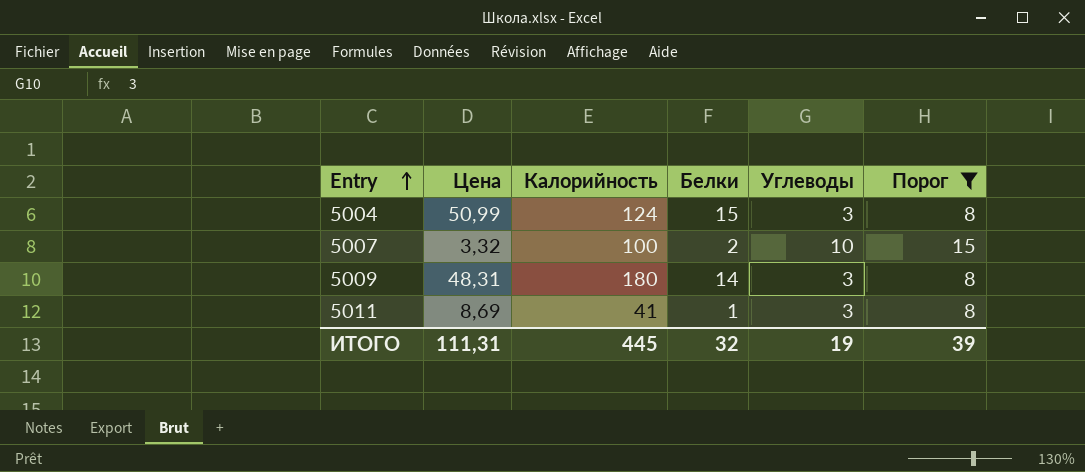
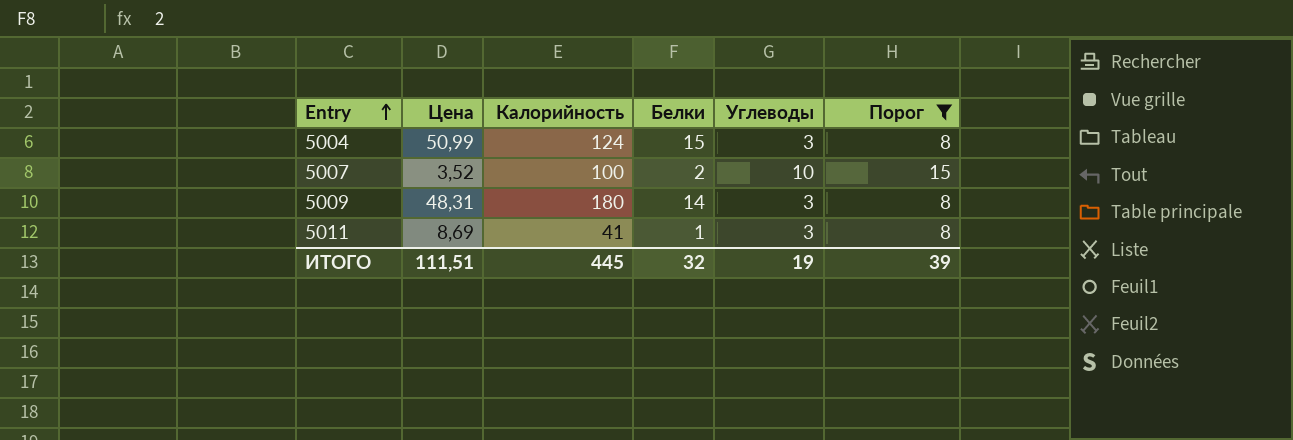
5007 | Цена: 3,32 -> 3,52
ИТОГО | Цена: 111,31 -> 111,51

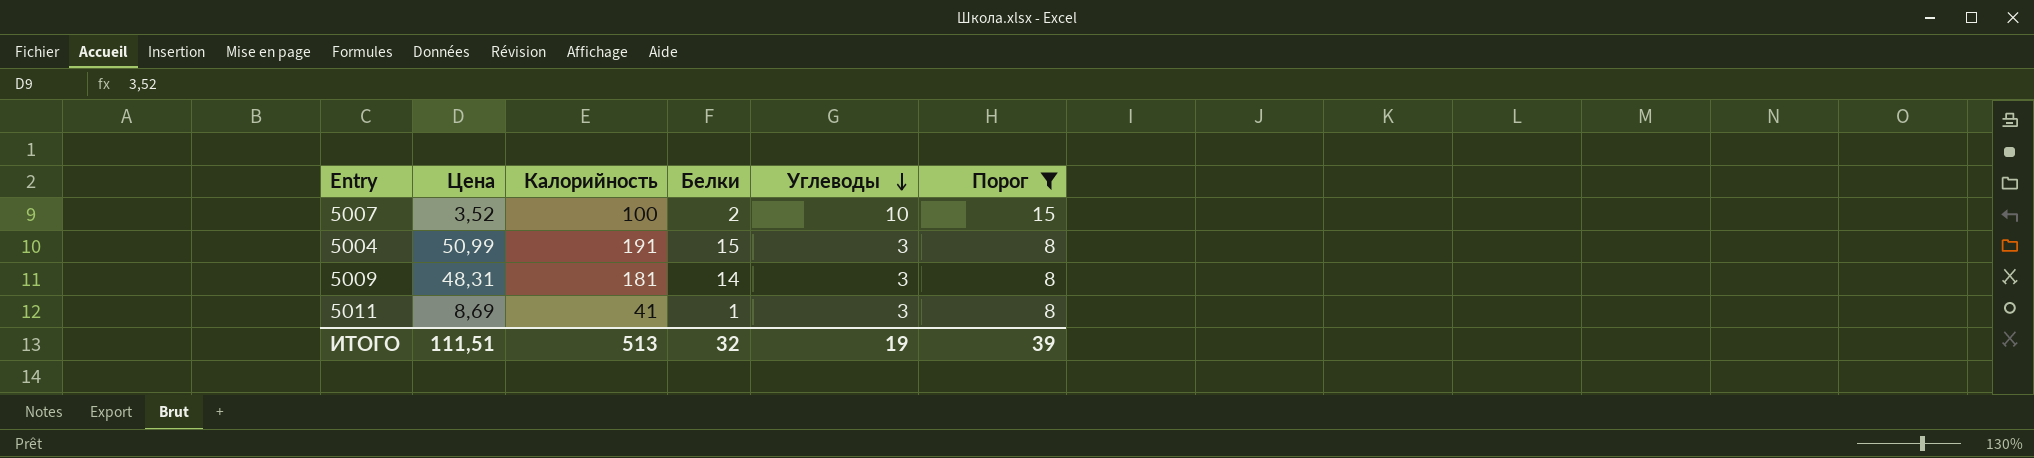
row order: Entry ascending -> Углеводы descending
5004 | Калорийность: 124 -> 191
5009 | Калорийность: 180 -> 181
ИТОГО | Калорийность: 445 -> 513

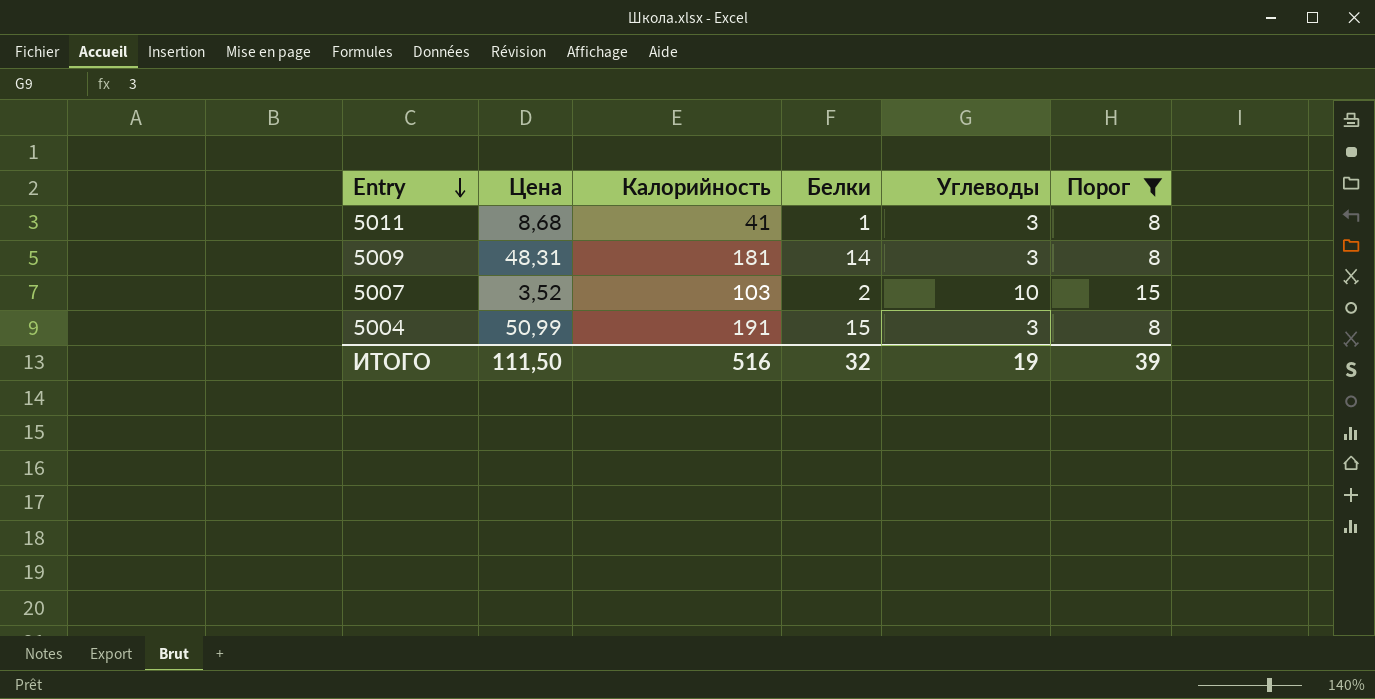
row order: Углеводы descending -> Entry descending
5011 | Цена: 8,69 -> 8,68
5007 | Калорийность: 100 -> 103
ИТОГО | Цена: 111,51 -> 111,50
ИТОГО | Калорийность: 513 -> 516

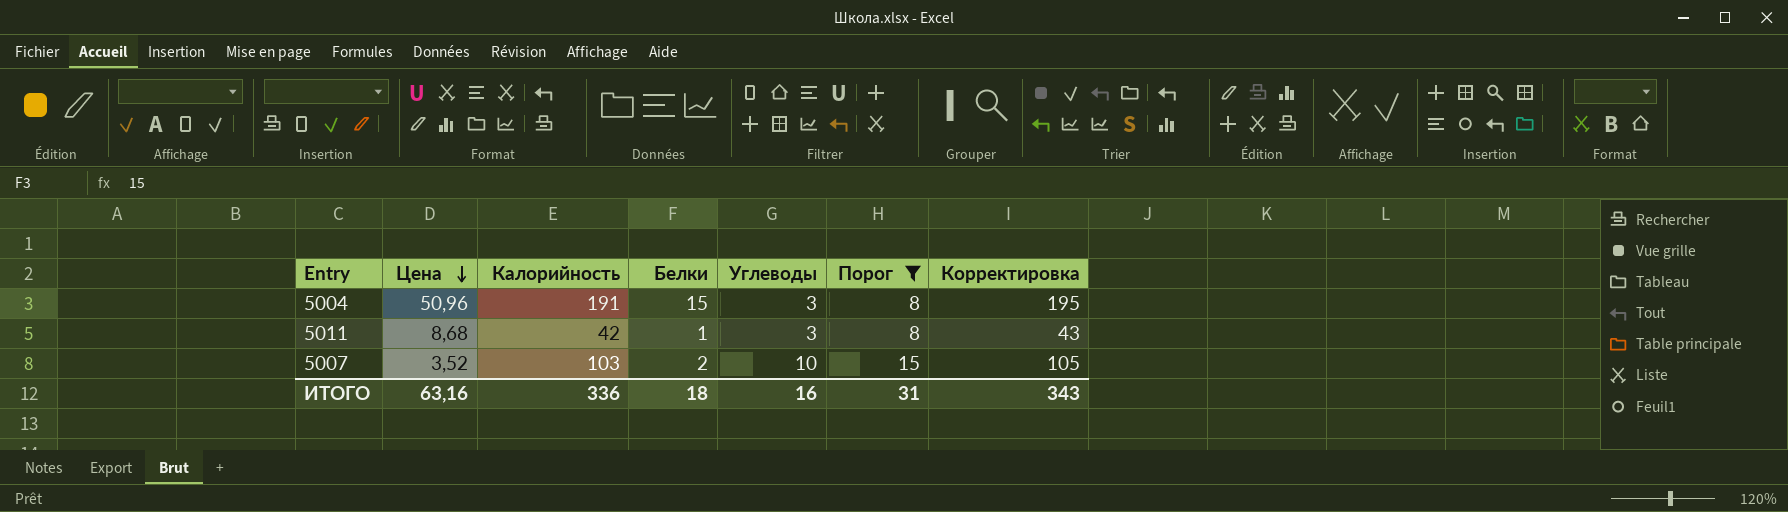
row order: Entry descending -> Цена descending
column Корректировка | formula: none -> [Калорийность] * 1,02
row 5009: 48,31 | 181 | 14 | 3 | 8 -> none
5004 | Цена: 50,99 -> 50,96
5011 | Калорийность: 41 -> 42
ИТОГО | Цена: 111,50 -> 63,16
ИТОГО | Калорийность: 516 -> 336
ИТОГО | Белки: 32 -> 18
ИТОГО | Углеводы: 19 -> 16
ИТОГО | Порог: 39 -> 31

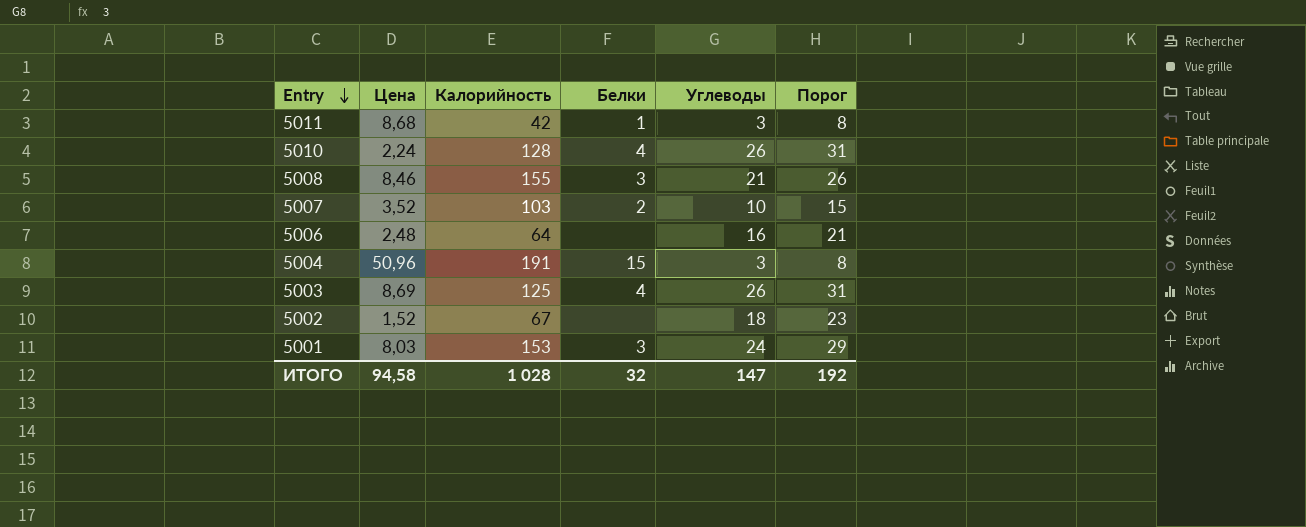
filter: Порог <= 15 -> none
row order: Цена descending -> Entry descending
column Корректировка | formula: [Калорийность] * 1,02 -> none
ИТОГО | Цена: 63,16 -> 94,58
ИТОГО | Калорийность: 336 -> 1 028
ИТОГО | Белки: 18 -> 32
ИТОГО | Углеводы: 16 -> 147
ИТОГО | Порог: 31 -> 192

